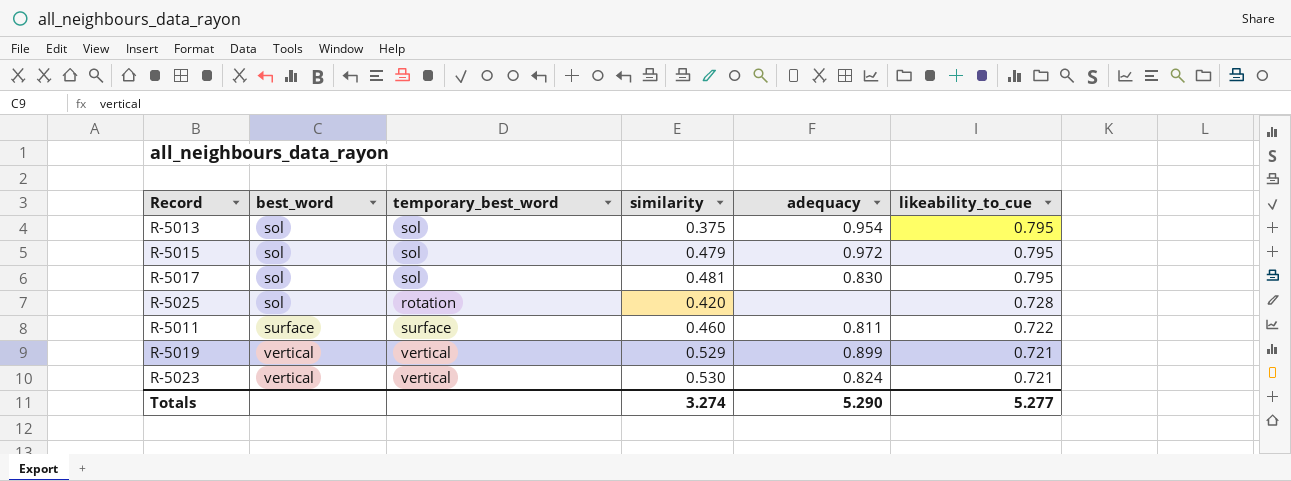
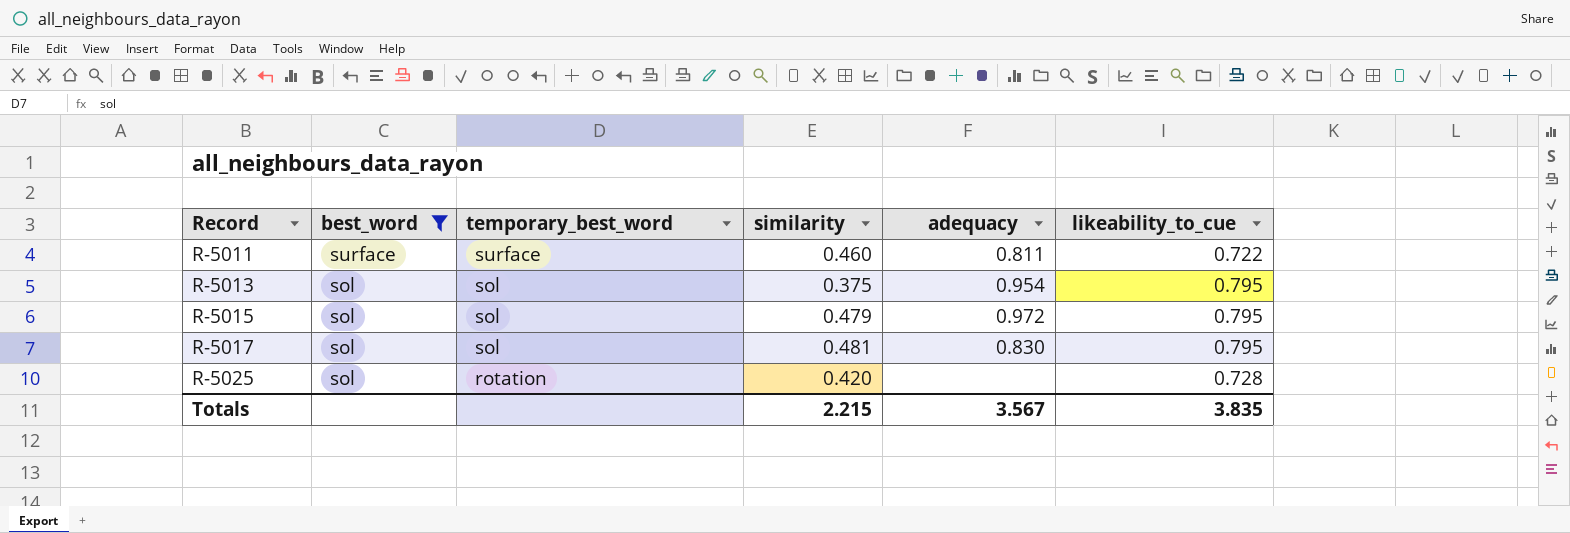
filter: none -> best_word != vertical
row order: best_word ascending -> Record ascending
Totals | similarity: 3.274 -> 2.215
Totals | adequacy: 5.290 -> 3.567
Totals | likeability_to_cue: 5.277 -> 3.835

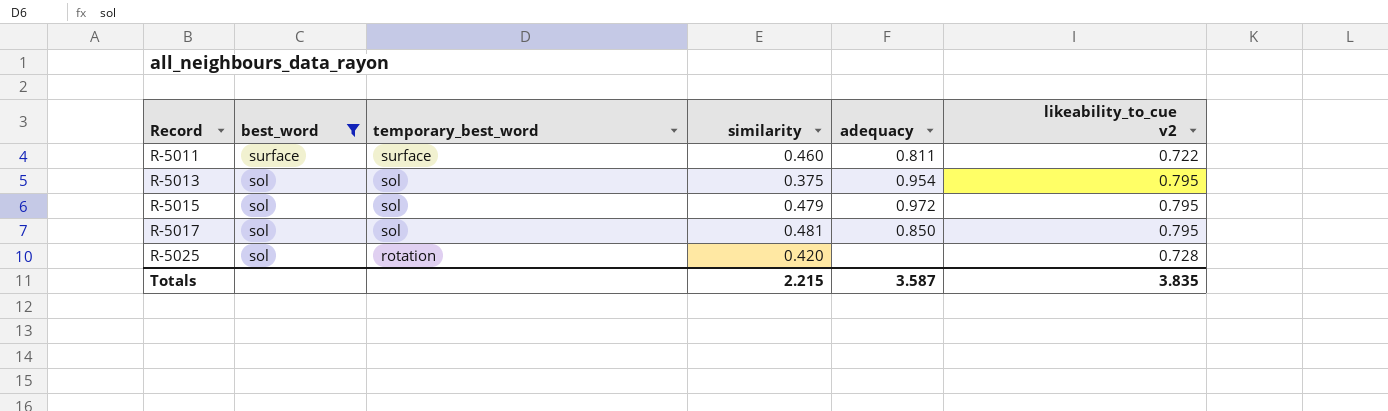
column name: likeability_to_cue -> likeability_to_cue v2
R-5017 | adequacy: 0.830 -> 0.850
Totals | adequacy: 3.567 -> 3.587

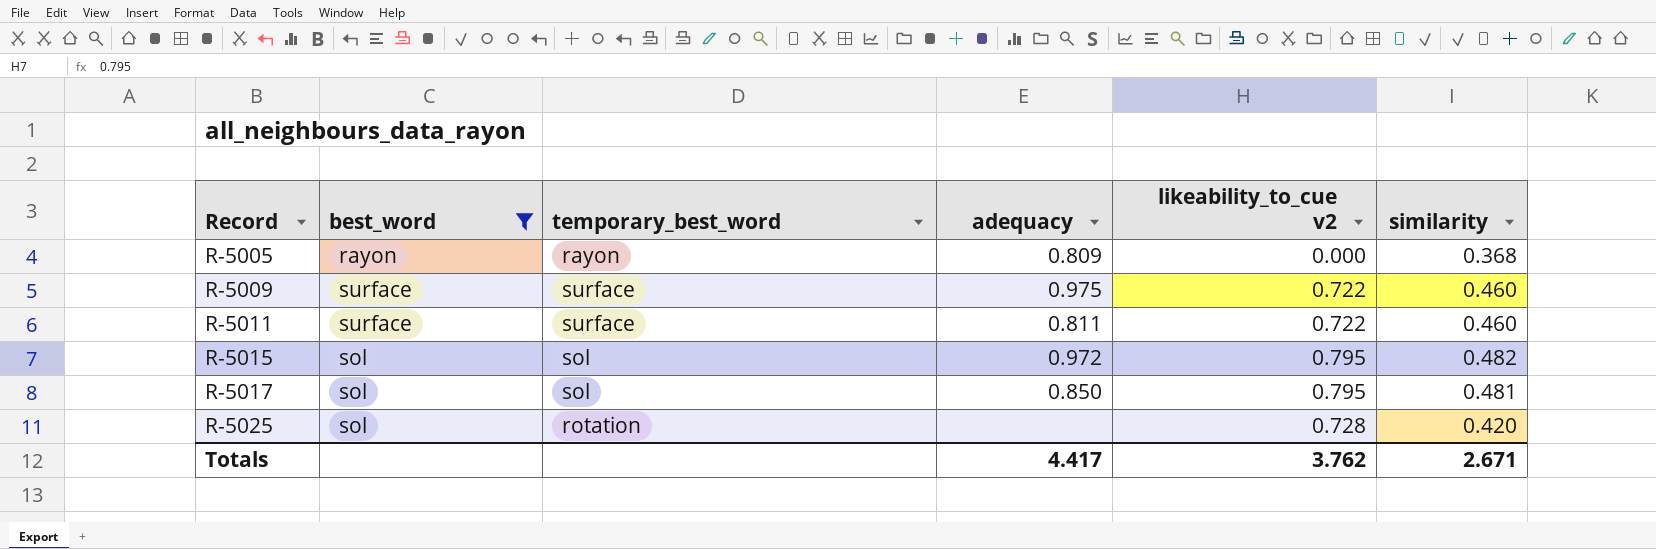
column similarity | position: 4 -> 6
row R-5013: sol | sol | 0.375 | 0.954 | 0.795 -> none
row R-5005: none -> rayon | rayon | 0.809 | 0.000 | 0.368
row R-5009: none -> surface | surface | 0.975 | 0.722 | 0.460
R-5015 | similarity: 0.479 -> 0.482
Totals | adequacy: 3.587 -> 4.417
Totals | likeability_to_cue v2: 3.835 -> 3.762
Totals | similarity: 2.215 -> 2.671

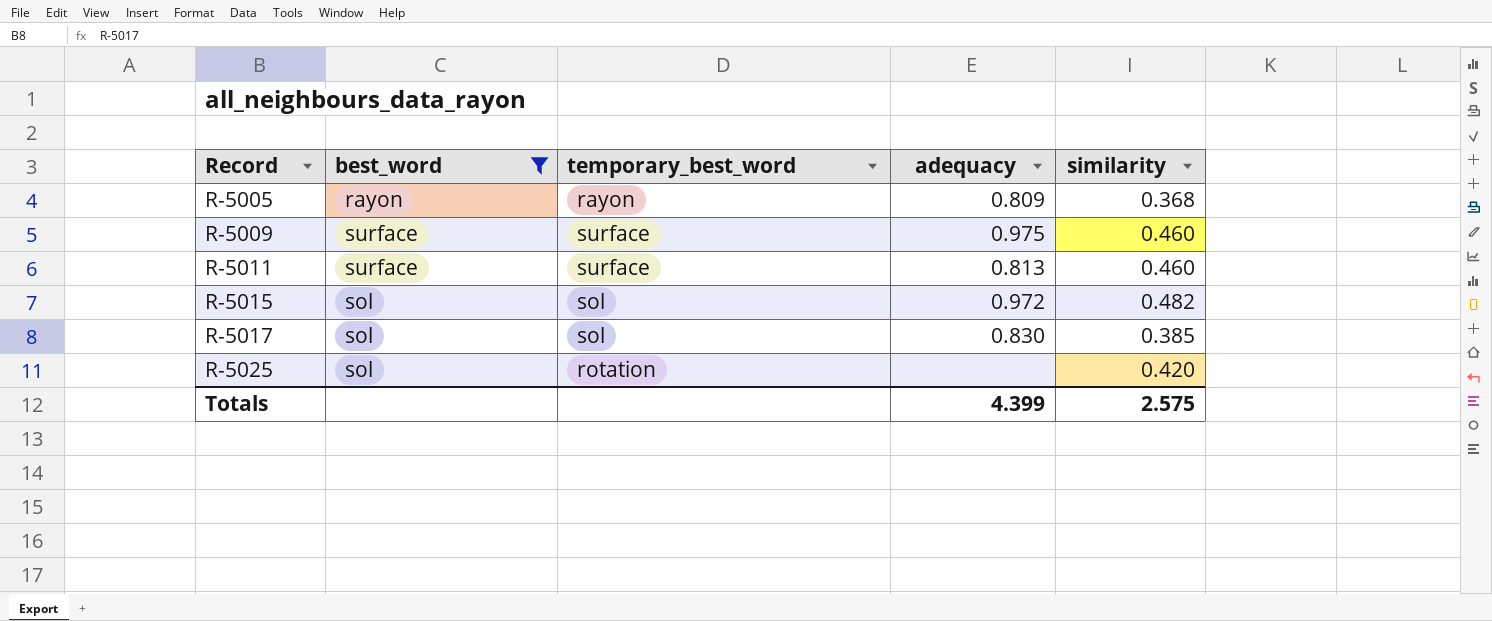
column likeability_to_cue v2 | position: 5 -> none
R-5011 | adequacy: 0.811 -> 0.813
R-5017 | adequacy: 0.850 -> 0.830
R-5017 | similarity: 0.481 -> 0.385
Totals | adequacy: 4.417 -> 4.399
Totals | similarity: 2.671 -> 2.575

